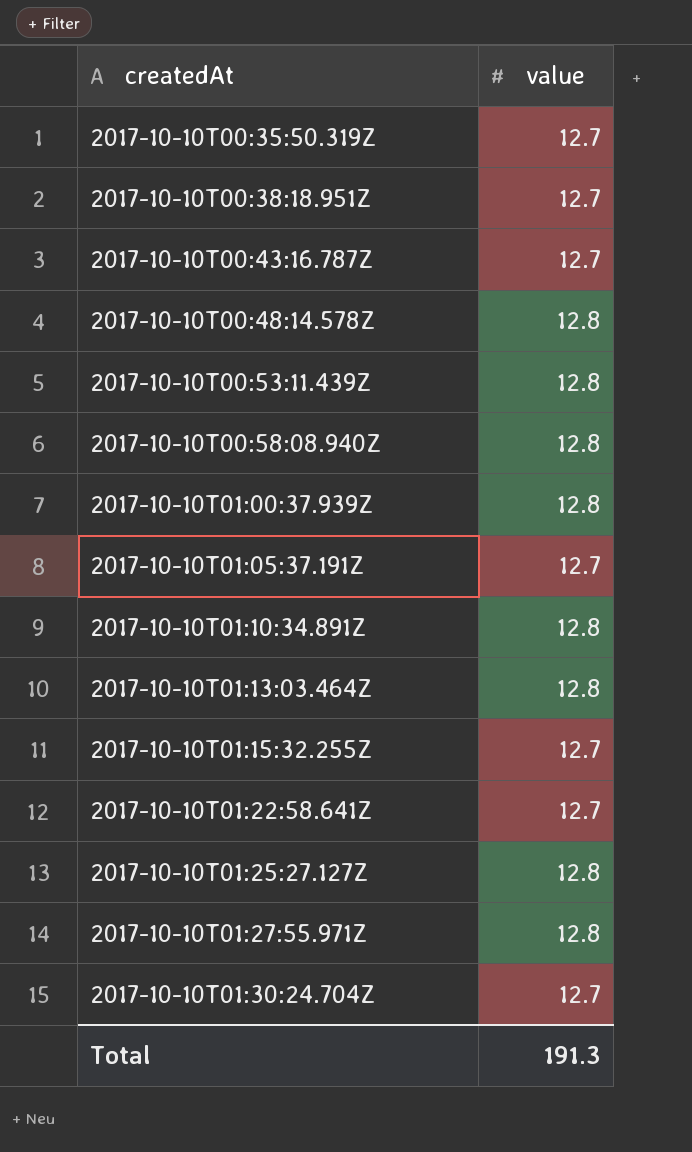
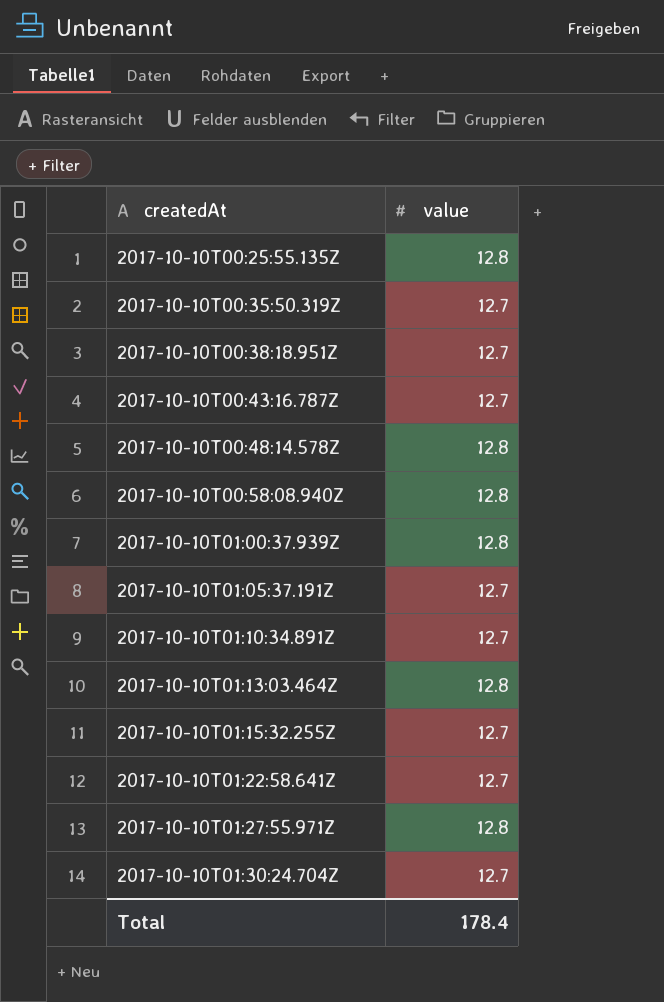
row 2017-10-10T00:53:11.439Z: 12.8 -> none
row 2017-10-10T01:25:27.127Z: 12.8 -> none
row 2017-10-10T00:25:55.135Z: none -> 12.8
2017-10-10T01:10:34.891Z | value: 12.8 -> 12.7
Total | value: 191.3 -> 178.4

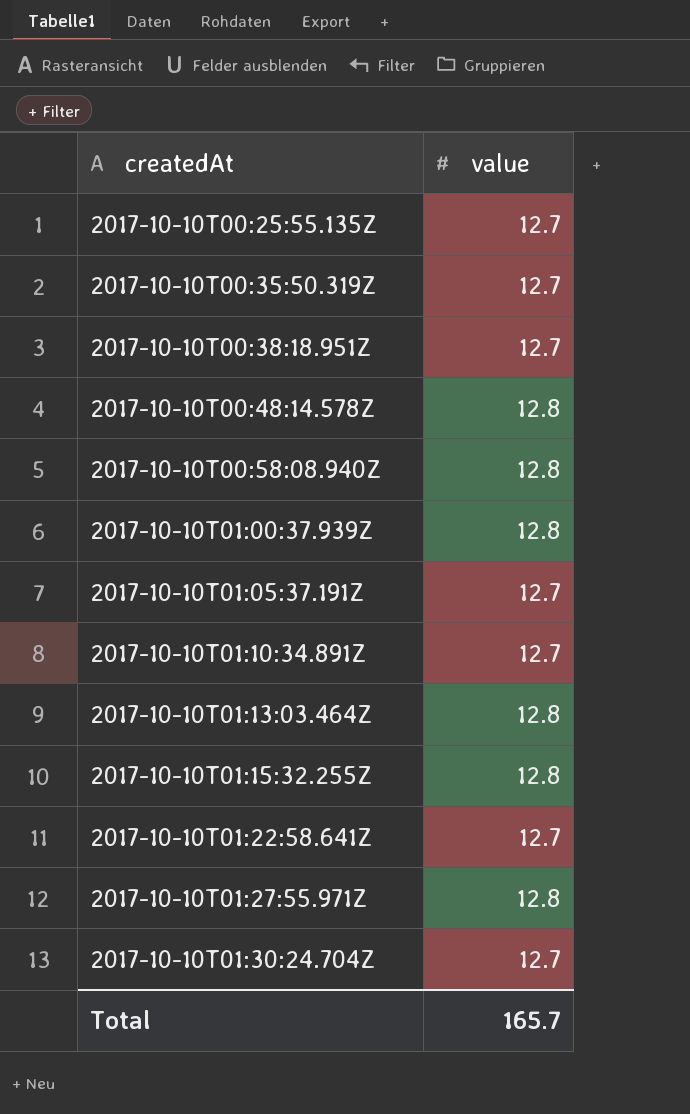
row 2017-10-10T00:43:16.787Z: 12.7 -> none
2017-10-10T00:25:55.135Z | value: 12.8 -> 12.7
2017-10-10T01:15:32.255Z | value: 12.7 -> 12.8
Total | value: 178.4 -> 165.7

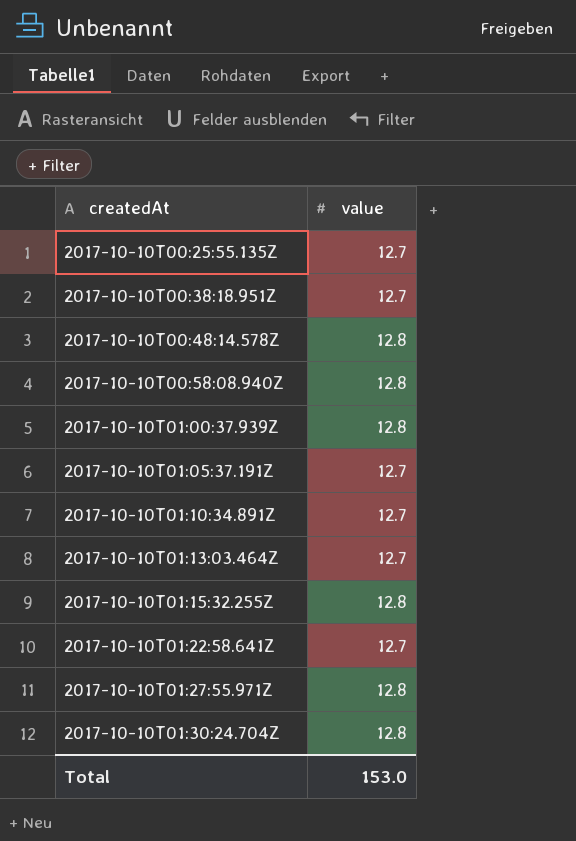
row 2017-10-10T00:35:50.319Z: 12.7 -> none
2017-10-10T01:13:03.464Z | value: 12.8 -> 12.7
2017-10-10T01:30:24.704Z | value: 12.7 -> 12.8
Total | value: 165.7 -> 153.0

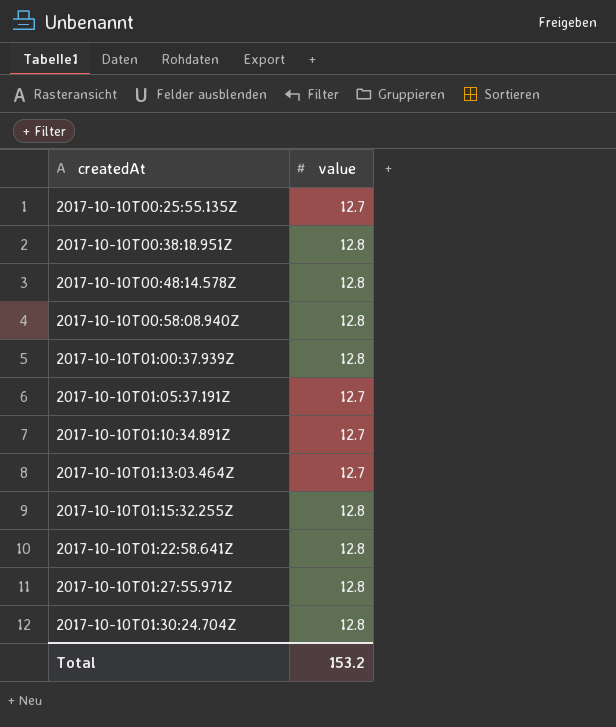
2017-10-10T00:38:18.951Z | value: 12.7 -> 12.8
2017-10-10T01:22:58.641Z | value: 12.7 -> 12.8
Total | value: 153.0 -> 153.2

